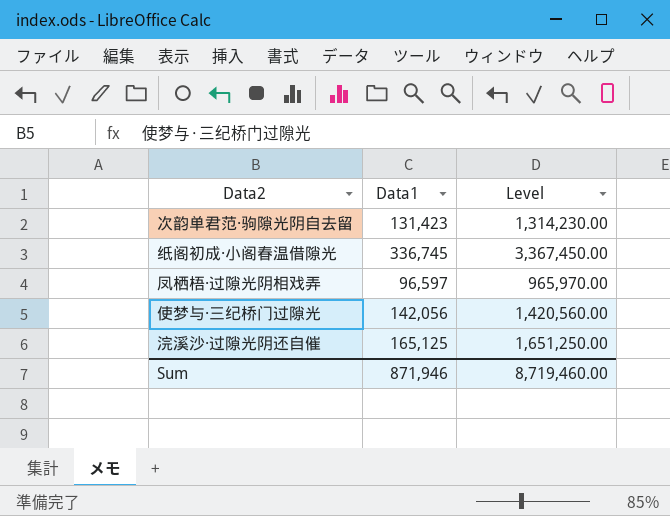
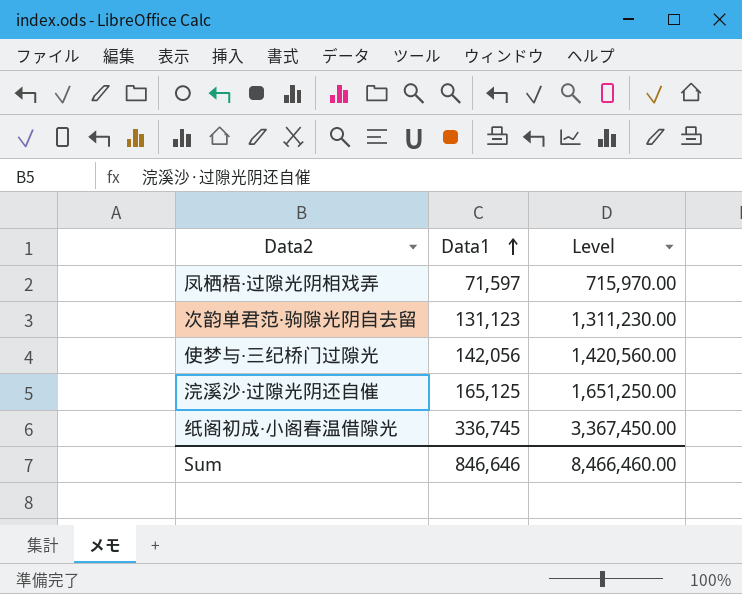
row order: none -> Data1 ascending
凤栖梧·过隙光阴相戏弄 | Data1: 96,597 -> 71,597
凤栖梧·过隙光阴相戏弄 | Level: 965,970.00 -> 715,970.00
次韵单君范·驹隙光阴自去留 | Data1: 131,423 -> 131,123
次韵单君范·驹隙光阴自去留 | Level: 1,314,230.00 -> 1,311,230.00
Sum | Data1: 871,946 -> 846,646
Sum | Level: 8,719,460.00 -> 8,466,460.00

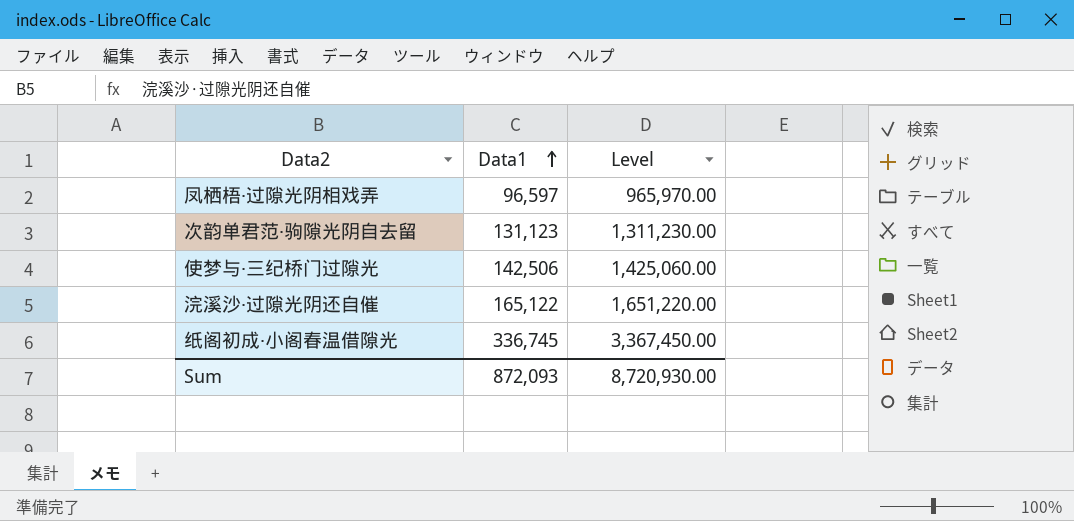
凤栖梧·过隙光阴相戏弄 | Data1: 71,597 -> 96,597
凤栖梧·过隙光阴相戏弄 | Level: 715,970.00 -> 965,970.00
使梦与·三纪桥门过隙光 | Data1: 142,056 -> 142,506
使梦与·三纪桥门过隙光 | Level: 1,420,560.00 -> 1,425,060.00
浣溪沙·过隙光阴还自催 | Data1: 165,125 -> 165,122
浣溪沙·过隙光阴还自催 | Level: 1,651,250.00 -> 1,651,220.00
Sum | Data1: 846,646 -> 872,093
Sum | Level: 8,466,460.00 -> 8,720,930.00

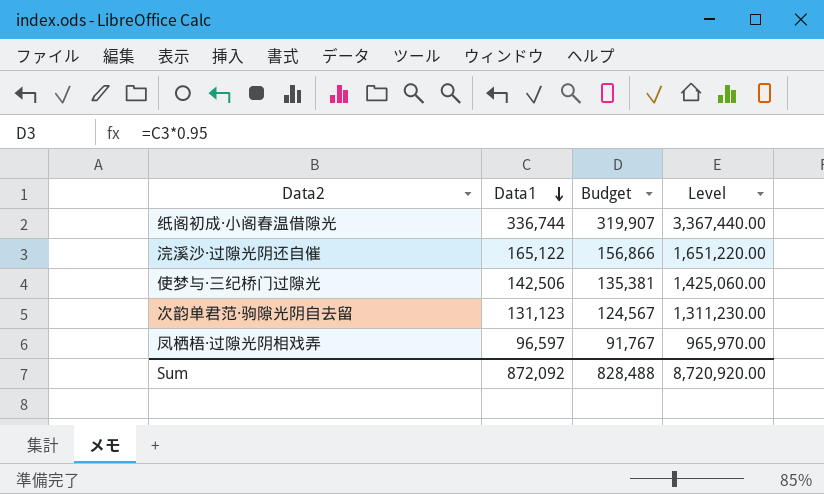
row order: Data1 ascending -> Data1 descending
column Budget | formula: none -> [Data1] * 0.95
纸阁初成·小阁春温借隙光 | Data1: 336,745 -> 336,744
纸阁初成·小阁春温借隙光 | Level: 3,367,450.00 -> 3,367,440.00
Sum | Data1: 872,093 -> 872,092
Sum | Level: 8,720,930.00 -> 8,720,920.00

